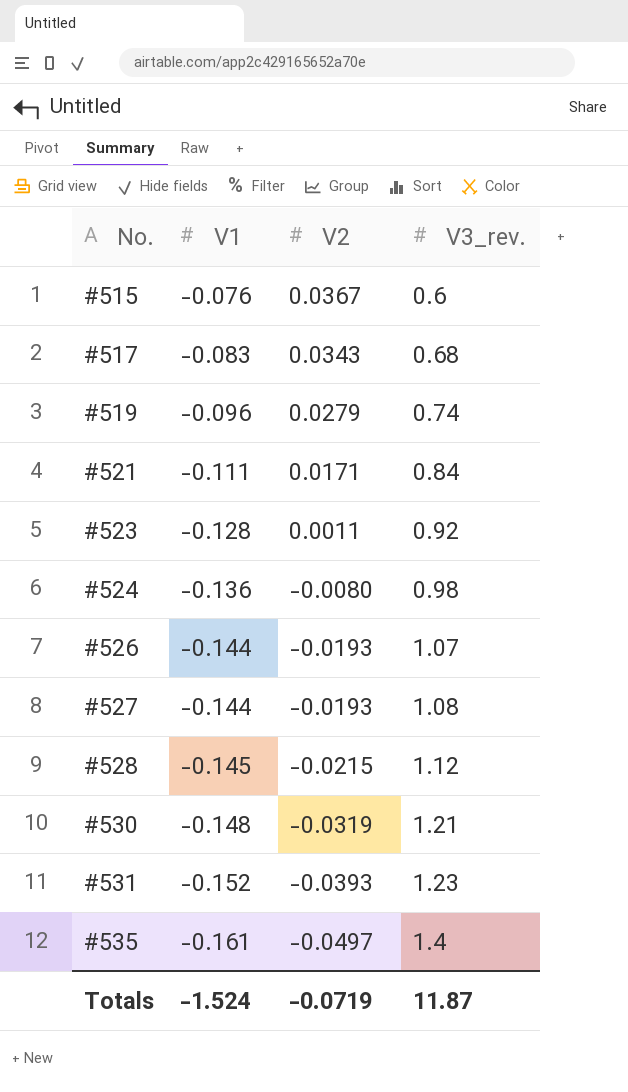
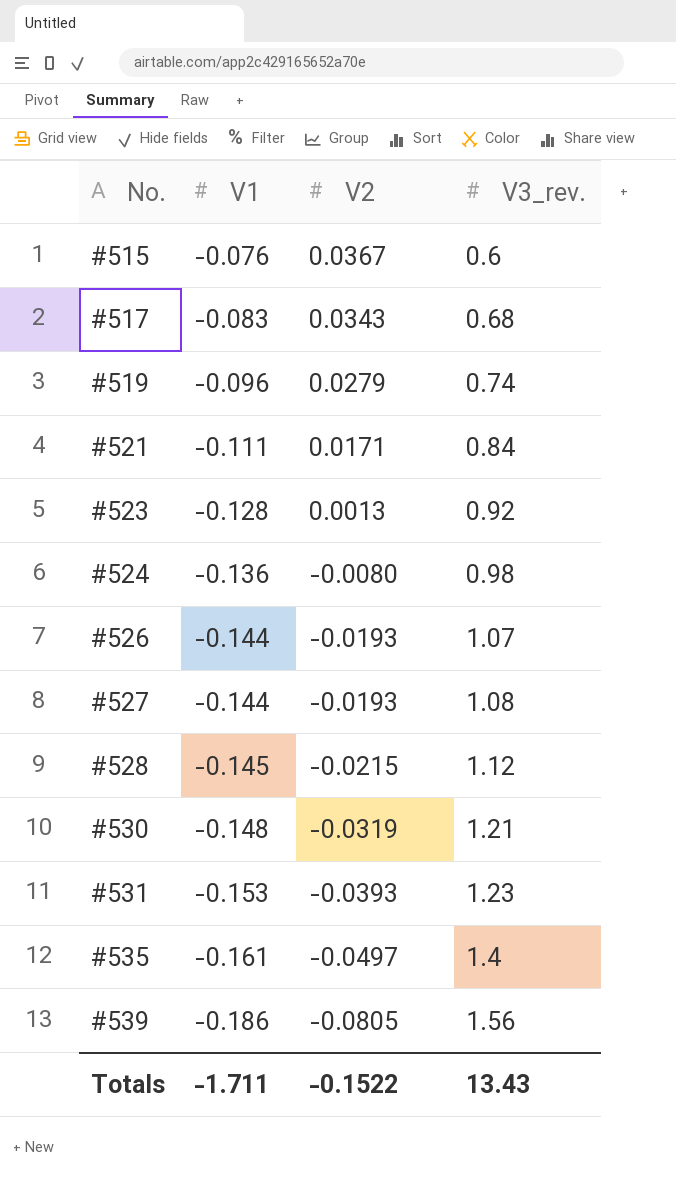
#523 | V2: 0.0011 -> 0.0013
#531 | V1: -0.152 -> -0.153
row #539: none -> -0.186 | -0.0805 | 1.56
Totals | V1: -1.524 -> -1.711
Totals | V2: -0.0719 -> -0.1522
Totals | V3_rev.: 11.87 -> 13.43

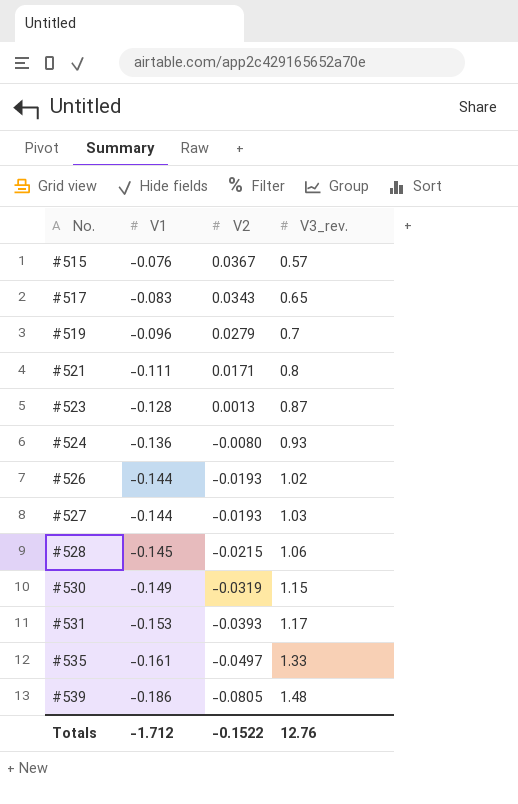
#515 | V3_rev.: 0.6 -> 0.57
#517 | V3_rev.: 0.68 -> 0.65
#519 | V3_rev.: 0.74 -> 0.7
#521 | V3_rev.: 0.84 -> 0.8
#523 | V3_rev.: 0.92 -> 0.87
#524 | V3_rev.: 0.98 -> 0.93
#526 | V3_rev.: 1.07 -> 1.02
#527 | V3_rev.: 1.08 -> 1.03
#528 | V3_rev.: 1.12 -> 1.06
#530 | V1: -0.148 -> -0.149
#530 | V3_rev.: 1.21 -> 1.15
#531 | V3_rev.: 1.23 -> 1.17
#535 | V3_rev.: 1.4 -> 1.33
#539 | V3_rev.: 1.56 -> 1.48
Totals | V1: -1.711 -> -1.712
Totals | V3_rev.: 13.43 -> 12.76

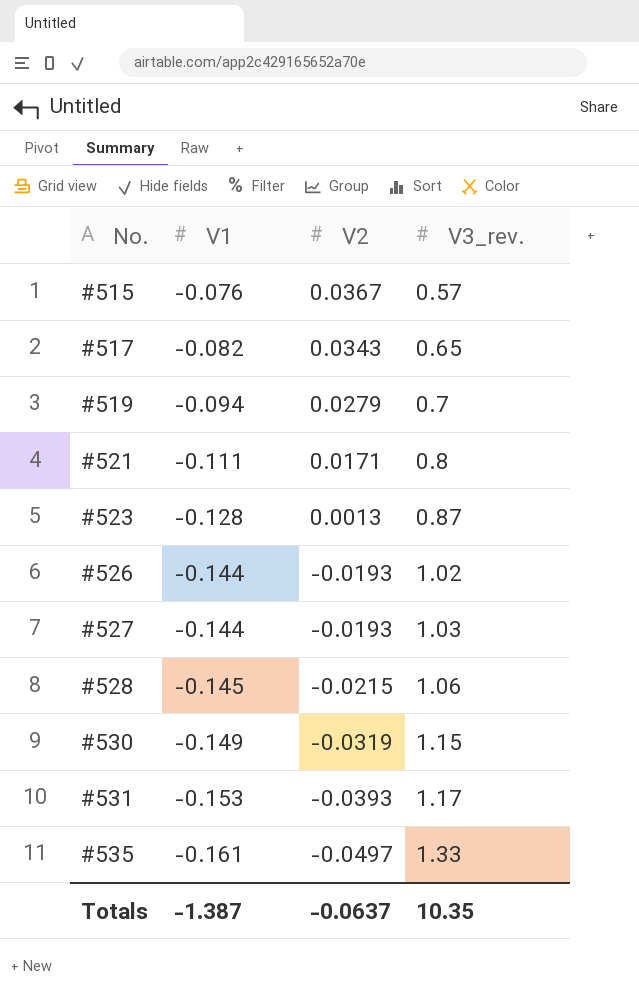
row #524: -0.136 | -0.0080 | 0.93 -> none
row #539: -0.186 | -0.0805 | 1.48 -> none
#517 | V1: -0.083 -> -0.082
#519 | V1: -0.096 -> -0.094
Totals | V1: -1.712 -> -1.387
Totals | V2: -0.1522 -> -0.0637
Totals | V3_rev.: 12.76 -> 10.35

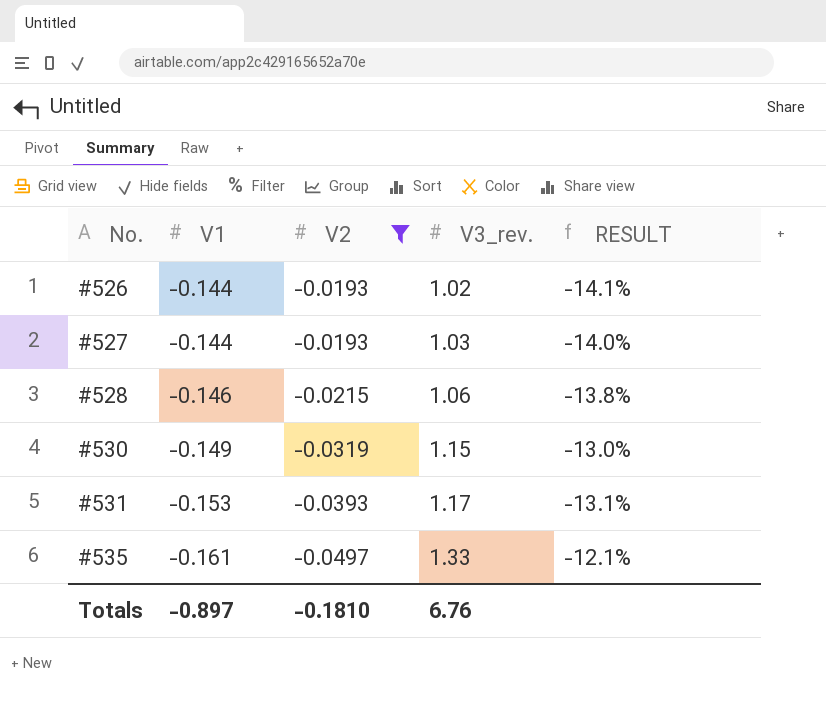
filter: none -> V2 <= -0.0193
column RESULT | formula: none -> [V1] / [V3_rev.]
#528 | V1: -0.145 -> -0.146
Totals | V1: -1.387 -> -0.897
Totals | V2: -0.0637 -> -0.1810
Totals | V3_rev.: 10.35 -> 6.76

